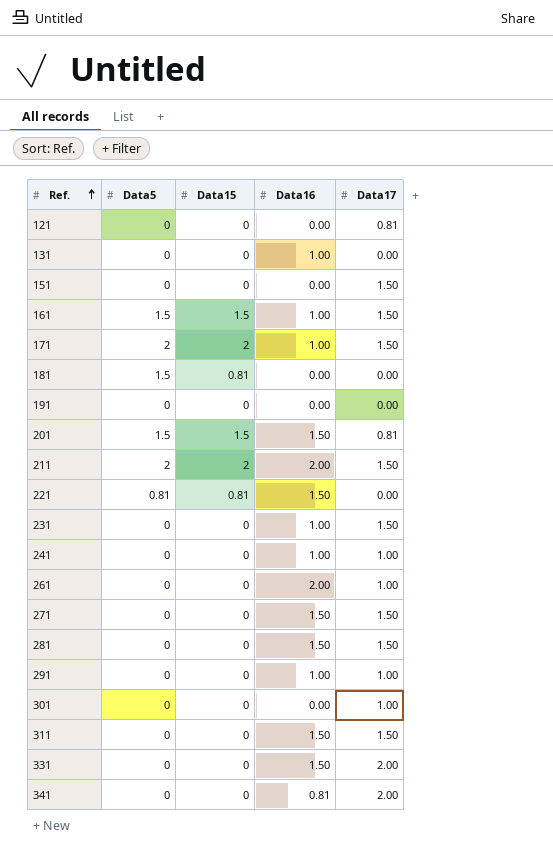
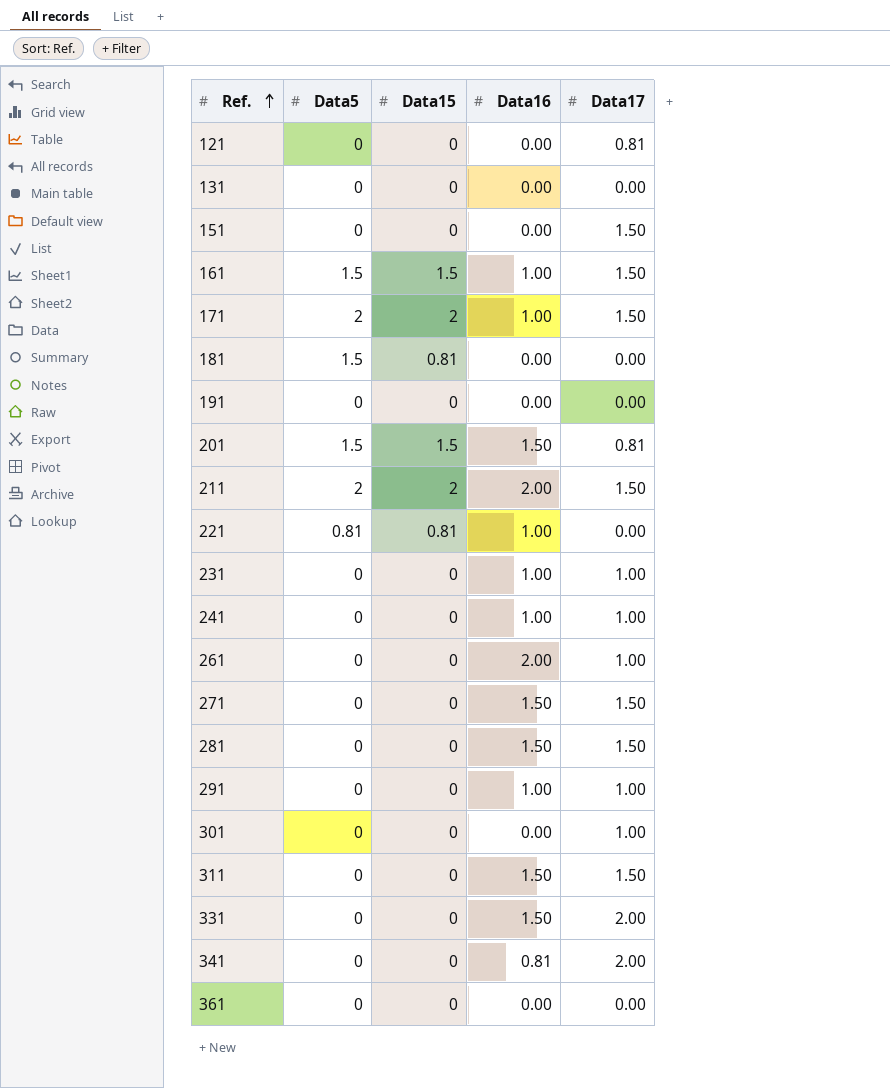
131 | Data16: 1.00 -> 0.00
221 | Data16: 1.50 -> 1.00
231 | Data17: 1.50 -> 1.00
row 361: none -> 0 | 0 | 0.00 | 0.00

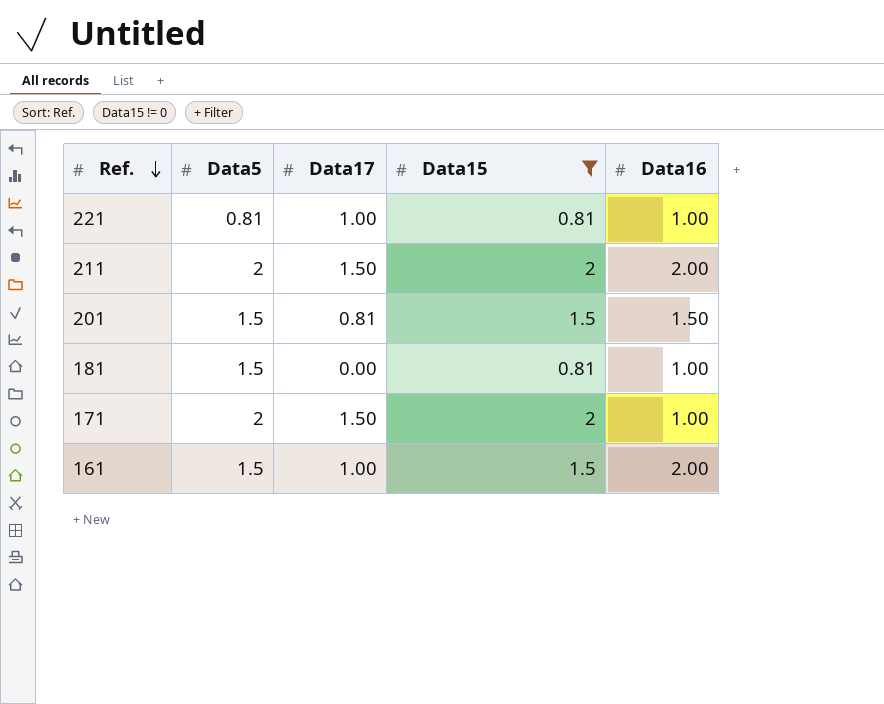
filter: none -> Data15 != 0
row order: Ref. ascending -> Ref. descending
column Data17 | position: 5 -> 3
221 | Data17: 0.00 -> 1.00
181 | Data16: 0.00 -> 1.00
161 | Data17: 1.50 -> 1.00
161 | Data16: 1.00 -> 2.00

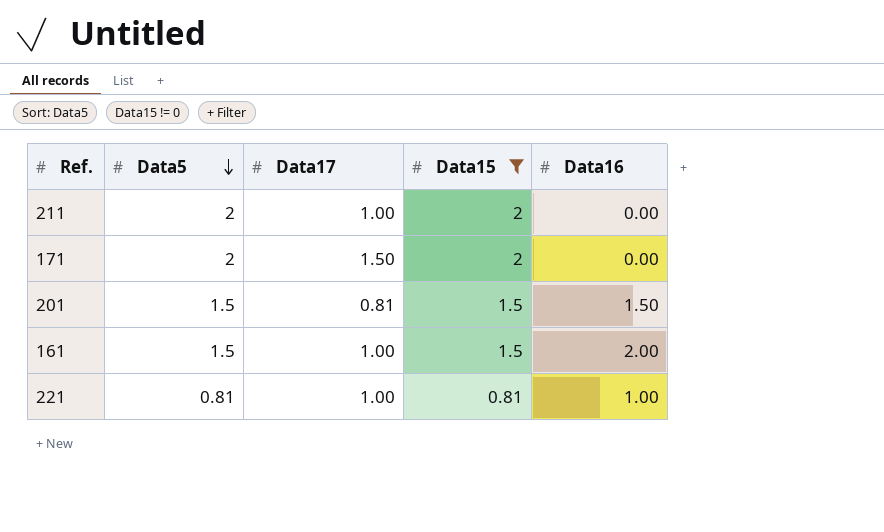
row order: Ref. descending -> Data5 descending
row 181: 1.5 | 0.00 | 0.81 | 1.00 -> none
211 | Data17: 1.50 -> 1.00
211 | Data16: 2.00 -> 0.00
171 | Data16: 1.00 -> 0.00

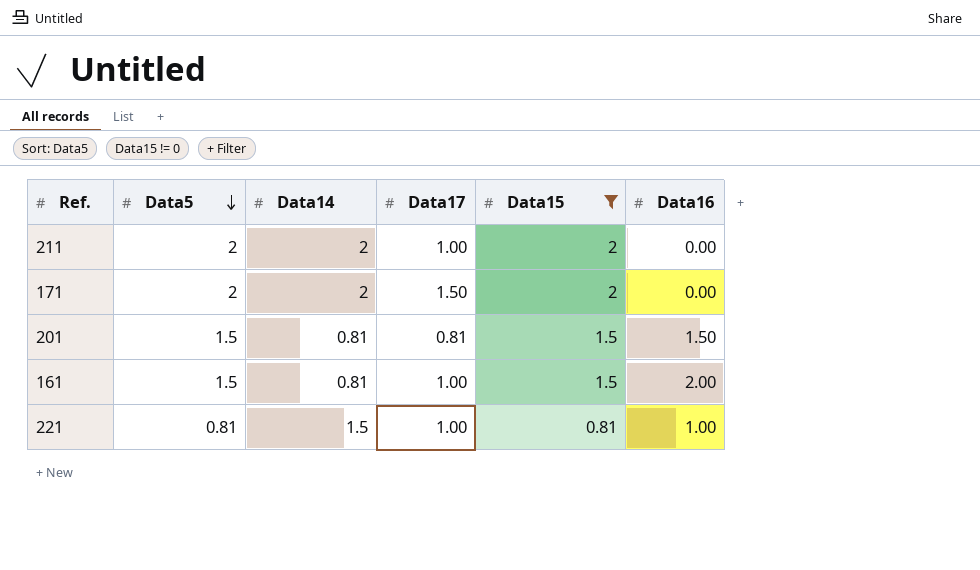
column Data14 | position: none -> 3

